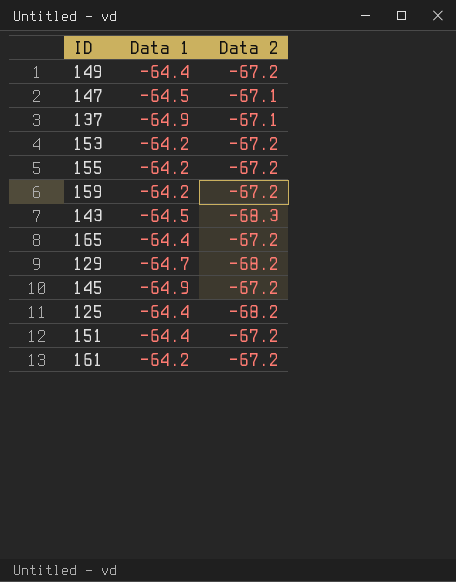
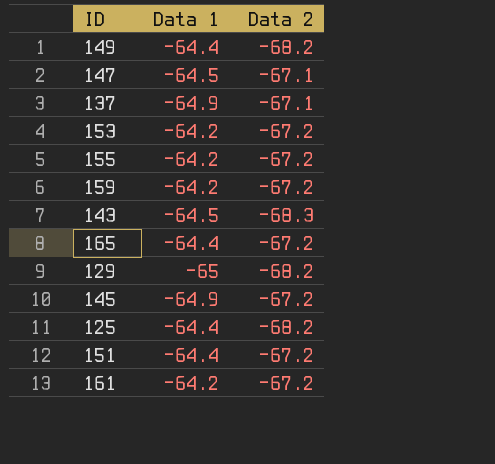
149 | Data 2: -67.2 -> -68.2
129 | Data 1: -64.7 -> -65

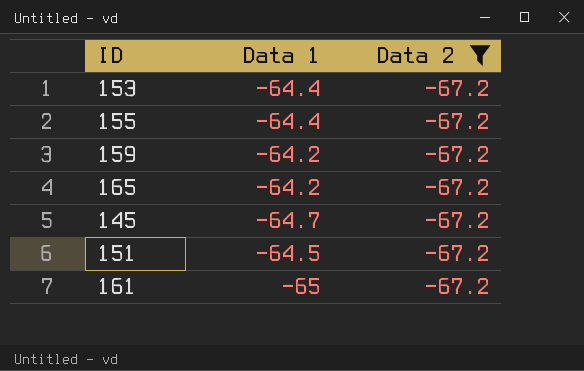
filter: none -> Data 2 = -67.2
153 | Data 1: -64.2 -> -64.4
155 | Data 1: -64.2 -> -64.4
165 | Data 1: -64.4 -> -64.2
145 | Data 1: -64.9 -> -64.7
151 | Data 1: -64.4 -> -64.5
161 | Data 1: -64.2 -> -65

